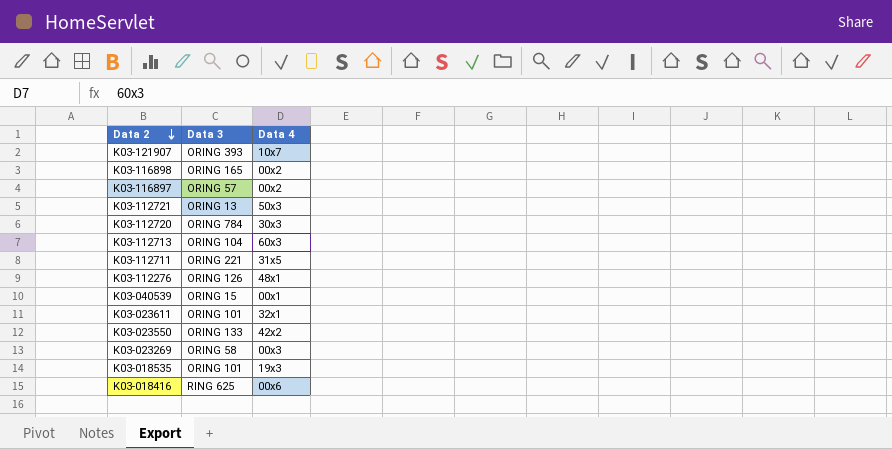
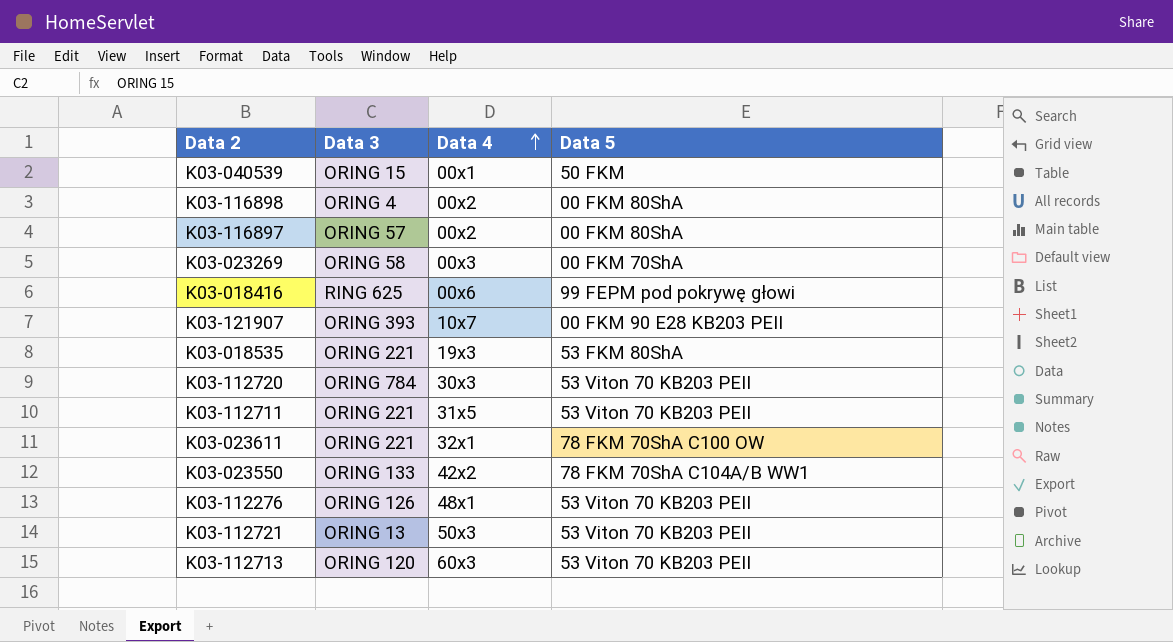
row order: Data 2 descending -> Data 4 ascending
column Data 5 | position: none -> 4
K03-116898 | Data 3: ORING 165 -> ORING 4
K03-018535 | Data 3: ORING 101 -> ORING 221
K03-023611 | Data 3: ORING 101 -> ORING 221
K03-112713 | Data 3: ORING 104 -> ORING 120

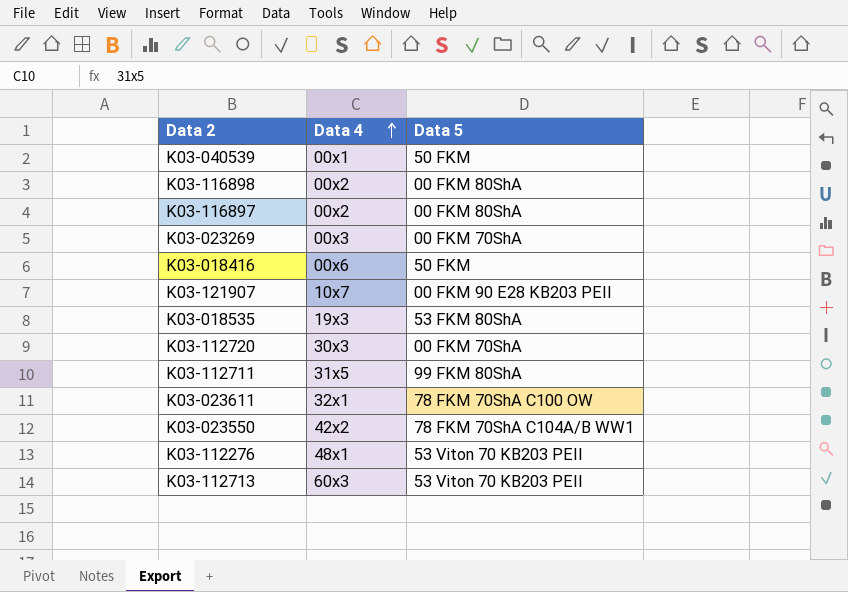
column Data 3 | position: 2 -> none
row K03-112721: ORING 13 | 50x3 | 53 Viton 70 KB203 PEII -> none
K03-018416 | Data 5: 99 FEPM pod pokrywę głowi -> 50 FKM
K03-112720 | Data 5: 53 Viton 70 KB203 PEII -> 00 FKM 70ShA
K03-112711 | Data 5: 53 Viton 70 KB203 PEII -> 99 FKM 80ShA

